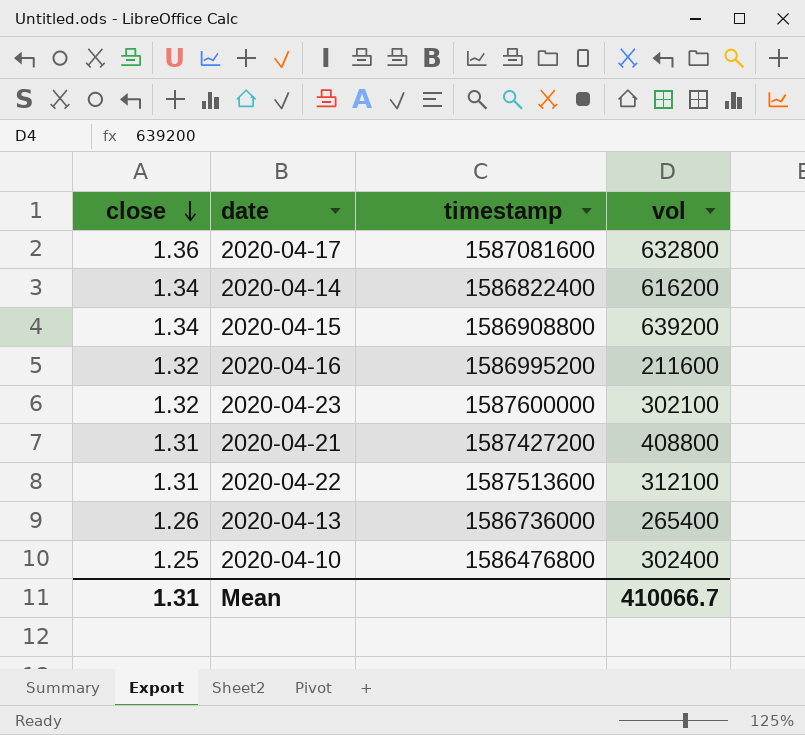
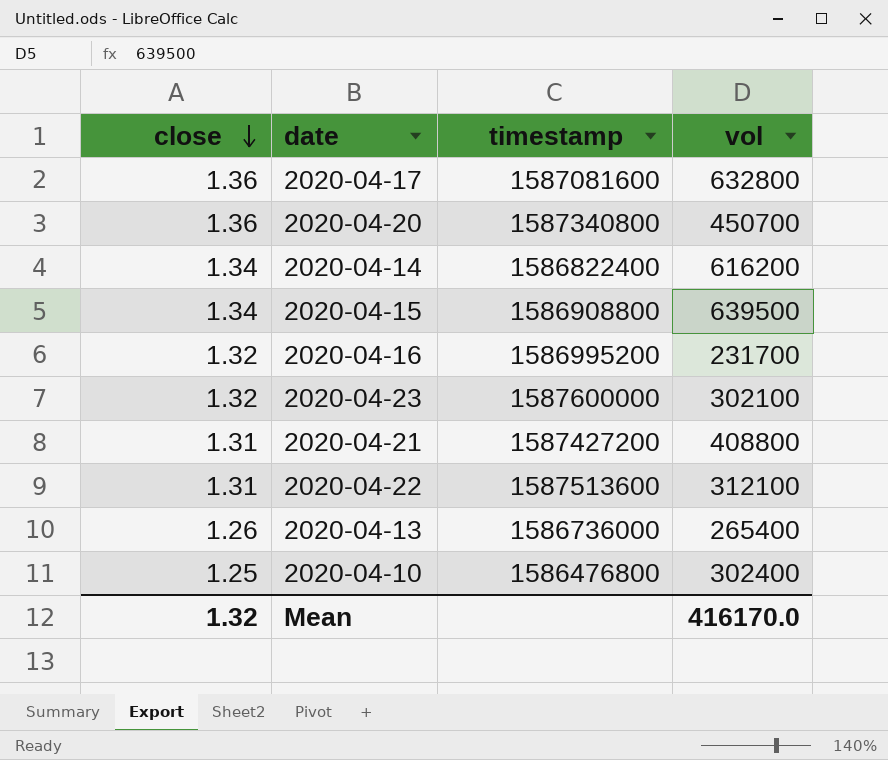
row 2020-04-20: none -> 1.36 | 1587340800 | 450700
2020-04-15 | vol: 639200 -> 639500
2020-04-16 | vol: 211600 -> 231700
Mean | close: 1.31 -> 1.32
Mean | vol: 410066.7 -> 416170.0

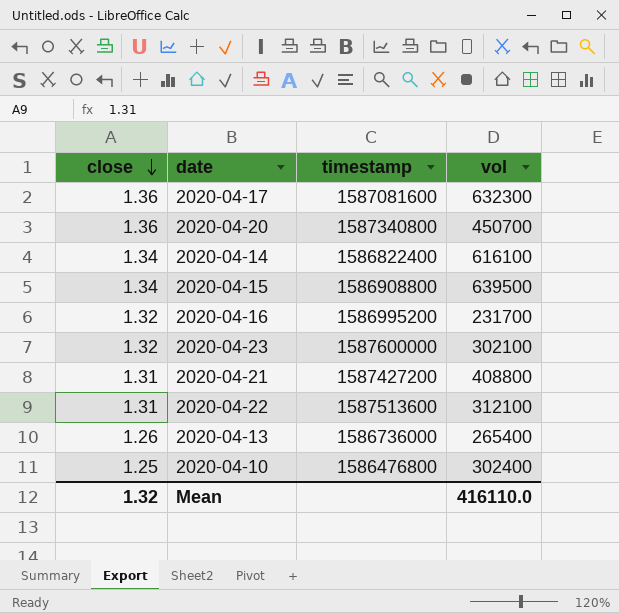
2020-04-17 | vol: 632800 -> 632300
2020-04-14 | vol: 616200 -> 616100
Mean | vol: 416170.0 -> 416110.0

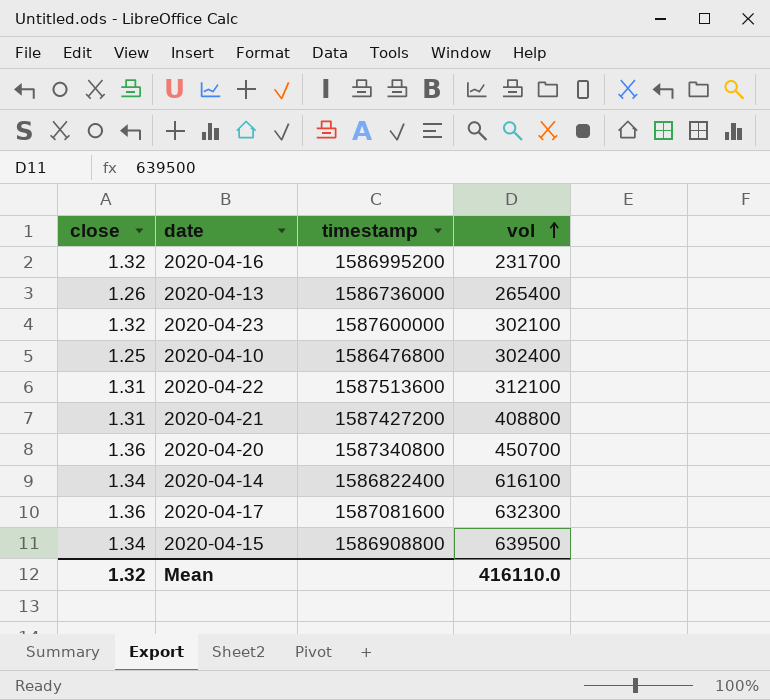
row order: close descending -> vol ascending

